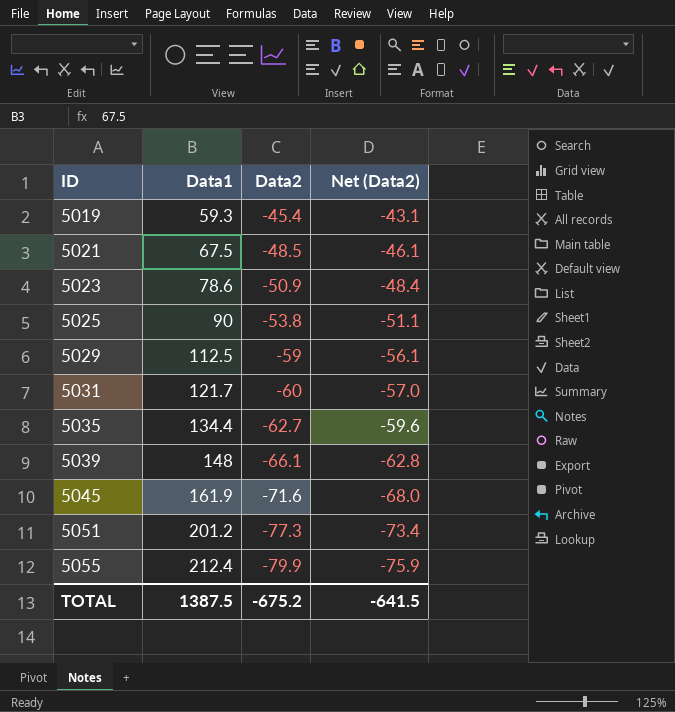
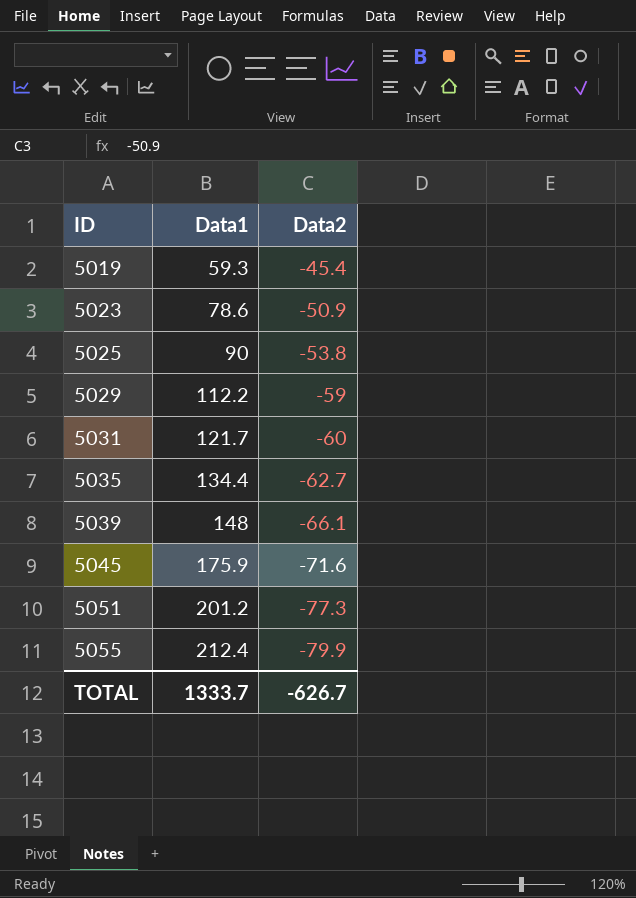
column Net (Data2) | formula: [Data2] * 0.95 -> none
row 5021: 67.5 | -48.5 | -46.1 -> none
5029 | Data1: 112.5 -> 112.2
5045 | Data1: 161.9 -> 175.9
TOTAL | Data1: 1387.5 -> 1333.7
TOTAL | Data2: -675.2 -> -626.7

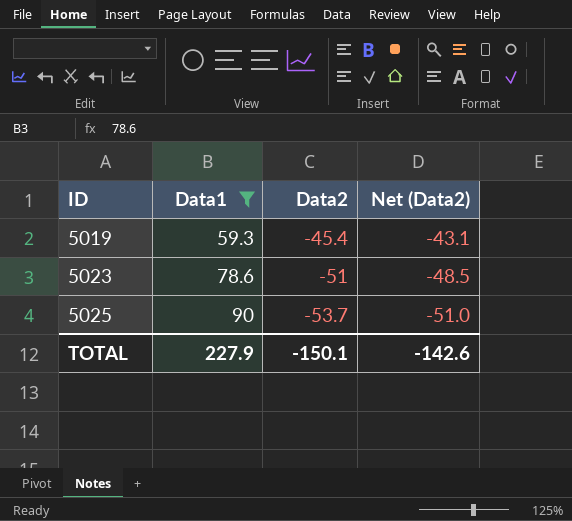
filter: none -> Data1 <= 90
column Net (Data2) | formula: none -> [Data2] * 0.95
5023 | Data2: -50.9 -> -51
5025 | Data2: -53.8 -> -53.7
TOTAL | Data1: 1333.7 -> 227.9
TOTAL | Data2: -626.7 -> -150.1

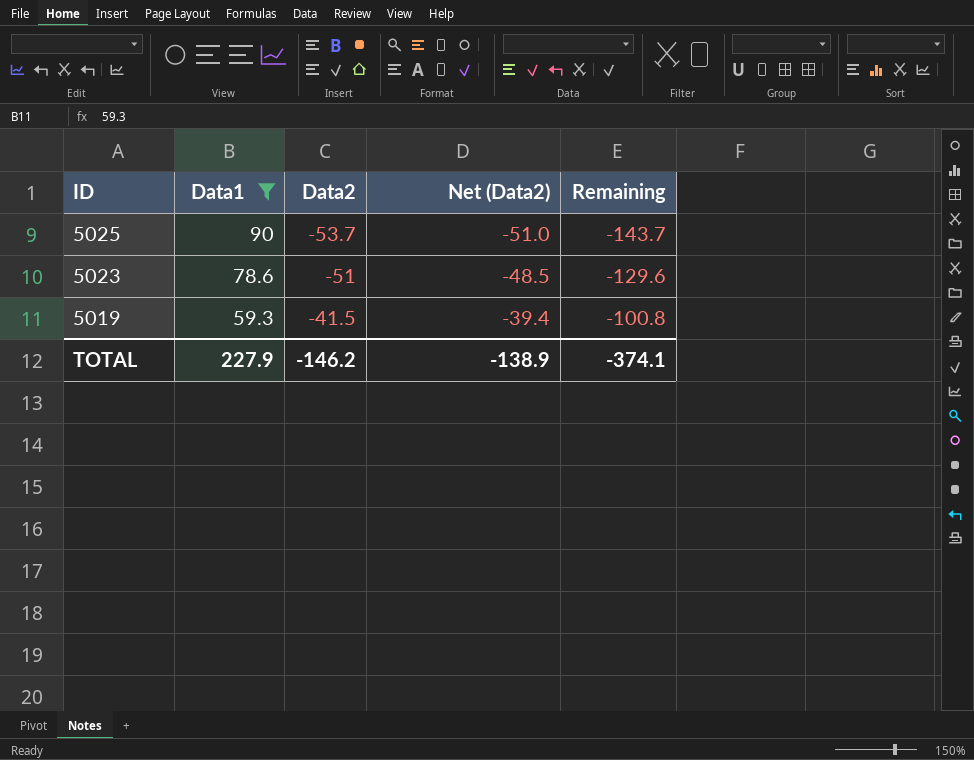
row order: ID ascending -> ID descending
column Remaining | formula: none -> [Data2] - [Data1]
5019 | Data2: -45.4 -> -41.5
5019 | Net (Data2): -43.1 -> -39.4
TOTAL | Data2: -150.1 -> -146.2
TOTAL | Net (Data2): -142.6 -> -138.9

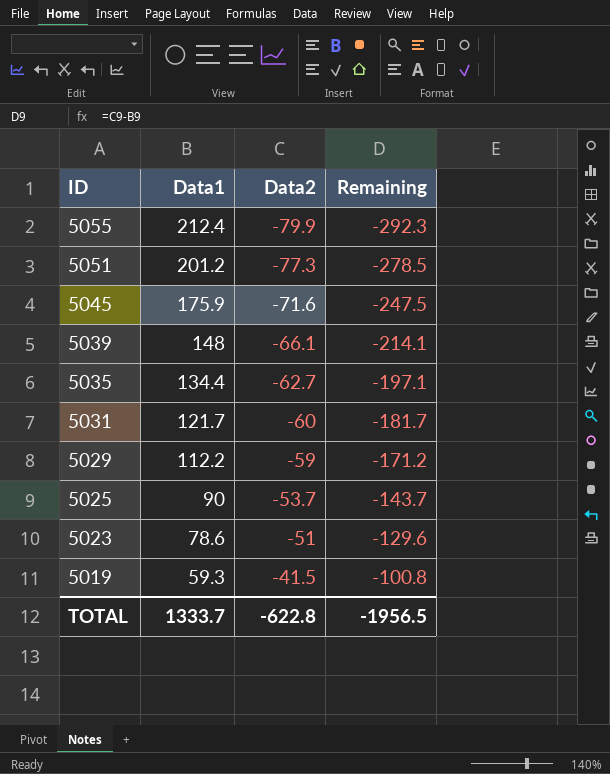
filter: Data1 <= 90 -> none
column Net (Data2) | formula: [Data2] * 0.95 -> none
TOTAL | Data1: 227.9 -> 1333.7
TOTAL | Data2: -146.2 -> -622.8
TOTAL | Remaining: -374.1 -> -1956.5

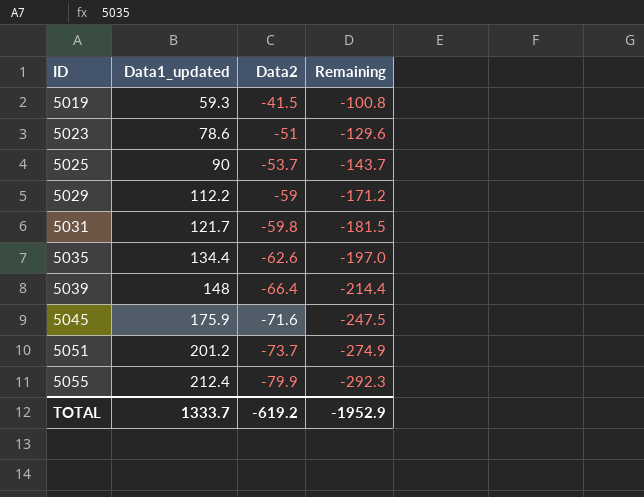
row order: ID descending -> ID ascending
column name: Data1 -> Data1_updated
5031 | Data2: -60 -> -59.8
5031 | Remaining: -181.7 -> -181.5
5035 | Data2: -62.7 -> -62.6
5035 | Remaining: -197.1 -> -197.0
5039 | Data2: -66.1 -> -66.4
5039 | Remaining: -214.1 -> -214.4
5051 | Data2: -77.3 -> -73.7
5051 | Remaining: -278.5 -> -274.9
TOTAL | Data2: -622.8 -> -619.2
TOTAL | Remaining: -1956.5 -> -1952.9

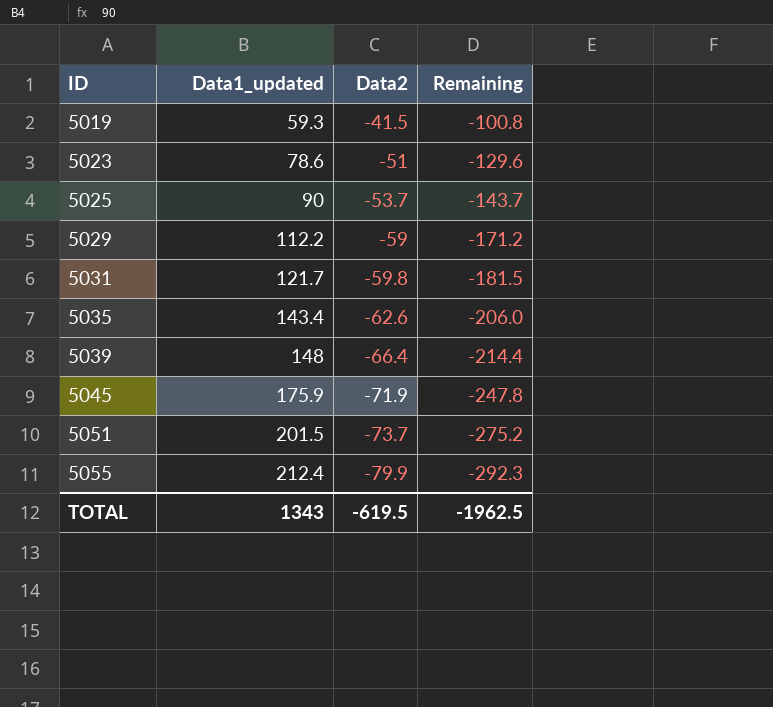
5035 | Data1_updated: 134.4 -> 143.4
5035 | Remaining: -197.0 -> -206.0
5045 | Data2: -71.6 -> -71.9
5045 | Remaining: -247.5 -> -247.8
5051 | Data1_updated: 201.2 -> 201.5
5051 | Remaining: -274.9 -> -275.2
TOTAL | Data1_updated: 1333.7 -> 1343
TOTAL | Data2: -619.2 -> -619.5
TOTAL | Remaining: -1952.9 -> -1962.5

